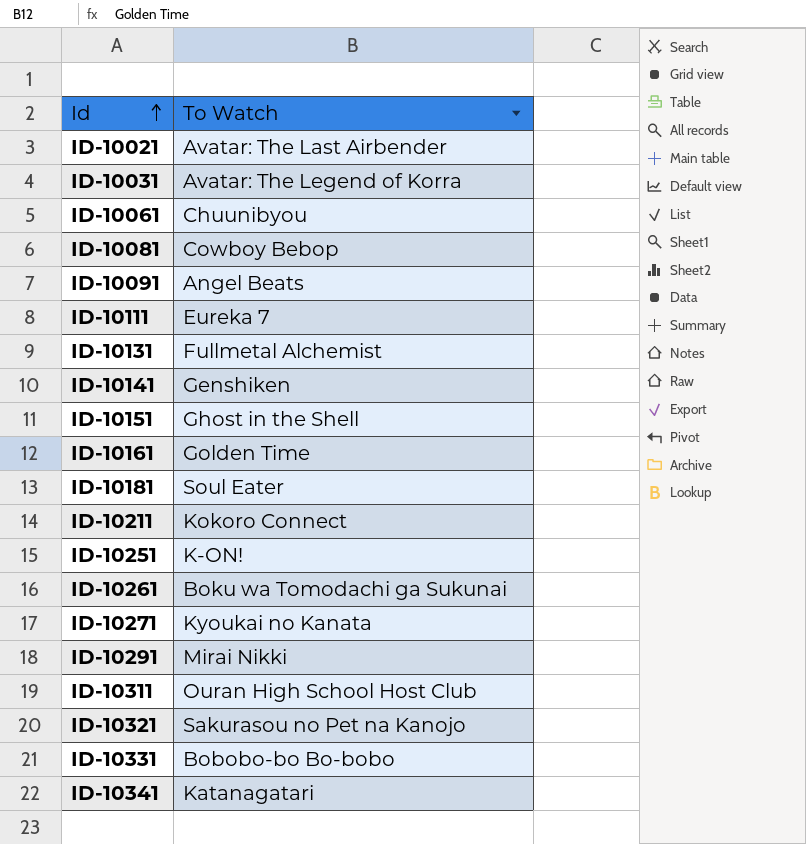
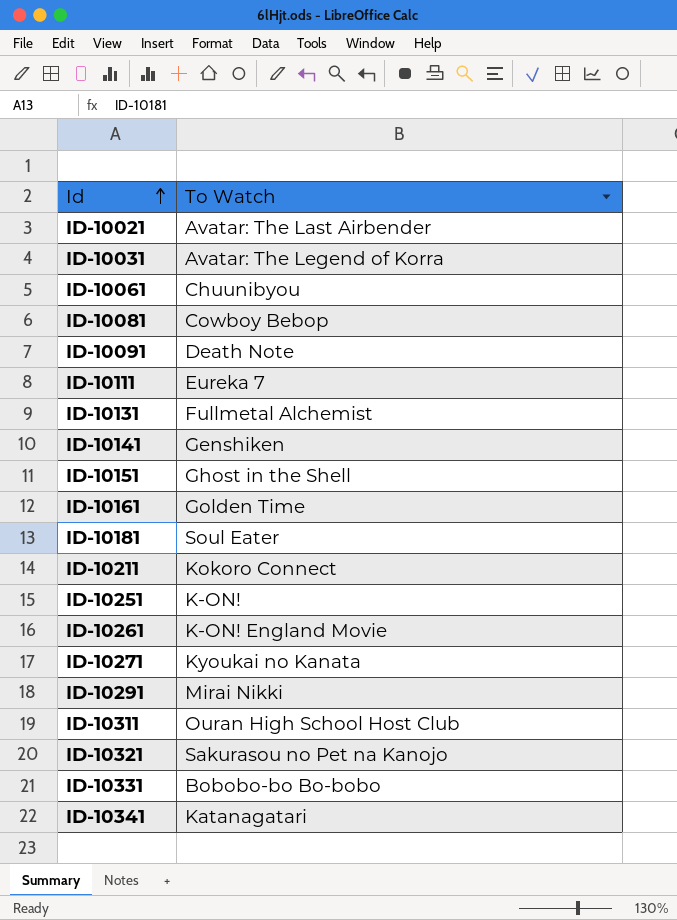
ID-10091 | To Watch: Angel Beats -> Death Note
ID-10261 | To Watch: Boku wa Tomodachi ga Sukunai -> K-ON! England Movie

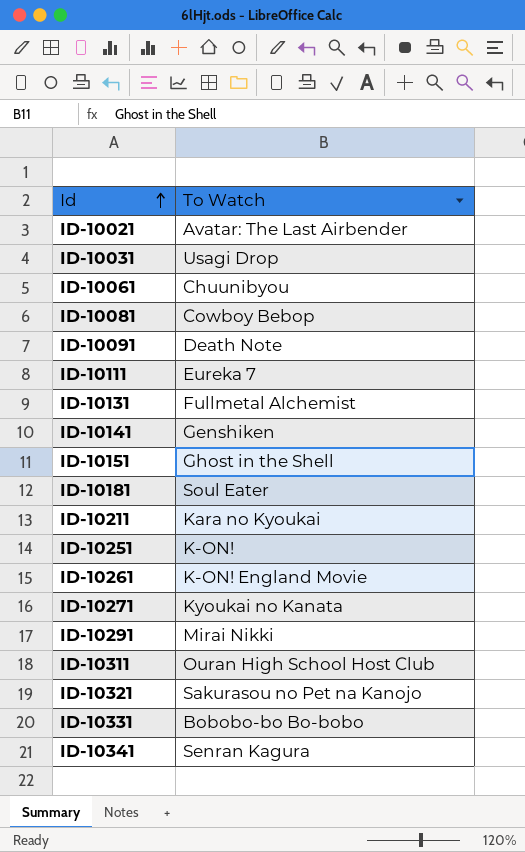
row ID-10161: Golden Time -> none
ID-10031 | To Watch: Avatar: The Legend of Korra -> Usagi Drop
ID-10211 | To Watch: Kokoro Connect -> Kara no Kyoukai
ID-10341 | To Watch: Katanagatari -> Senran Kagura

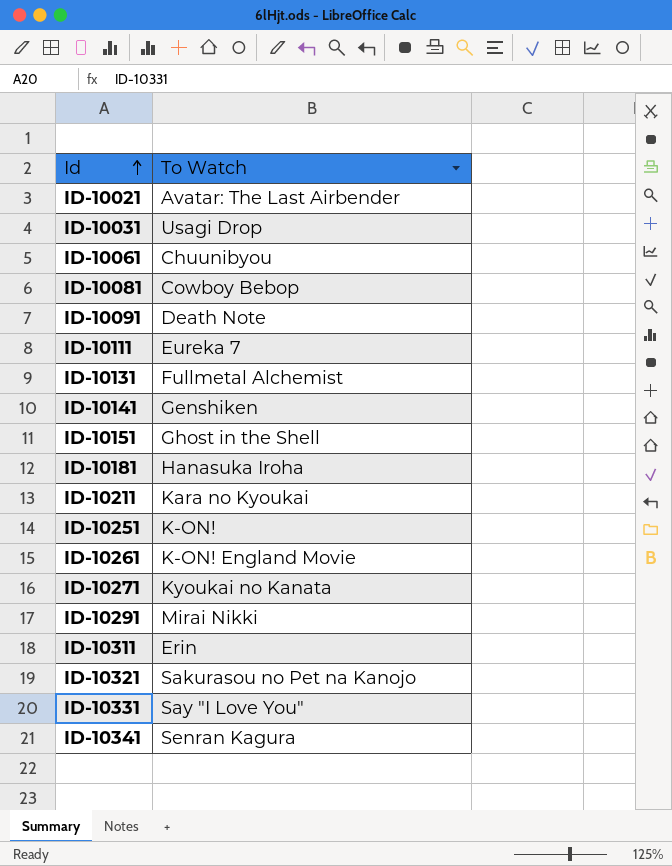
ID-10181 | To Watch: Soul Eater -> Hanasuka Iroha
ID-10311 | To Watch: Ouran High School Host Club -> Erin
ID-10331 | To Watch: Bobobo-bo Bo-bobo -> Say "I Love You"

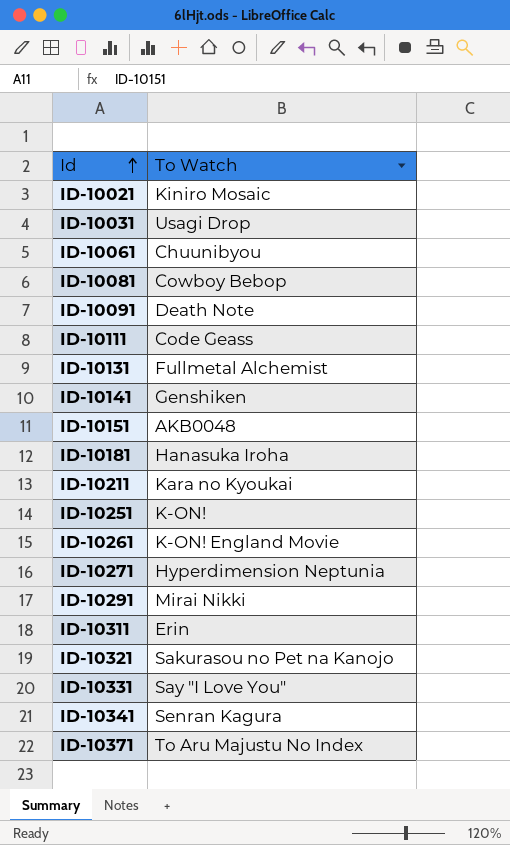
ID-10021 | To Watch: Avatar: The Last Airbender -> Kiniro Mosaic
ID-10111 | To Watch: Eureka 7 -> Code Geass
ID-10151 | To Watch: Ghost in the Shell -> AKB0048
ID-10271 | To Watch: Kyoukai no Kanata -> Hyperdimension Neptunia
row ID-10371: none -> To Aru Majustu No Index

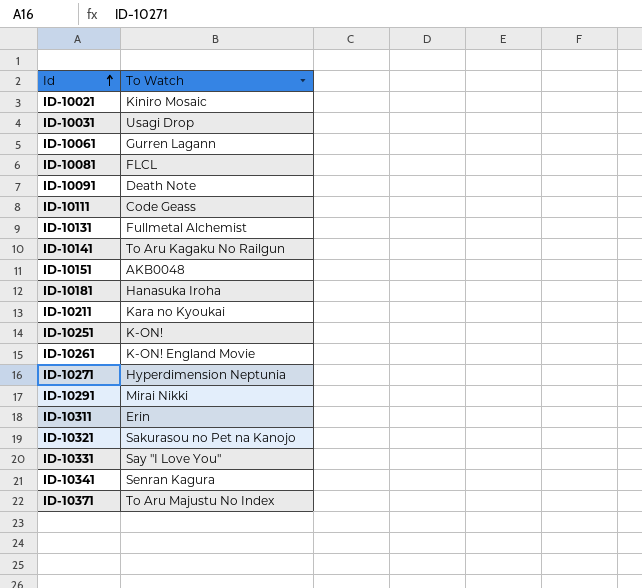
ID-10061 | To Watch: Chuunibyou -> Gurren Lagann
ID-10081 | To Watch: Cowboy Bebop -> FLCL
ID-10141 | To Watch: Genshiken -> To Aru Kagaku No Railgun

